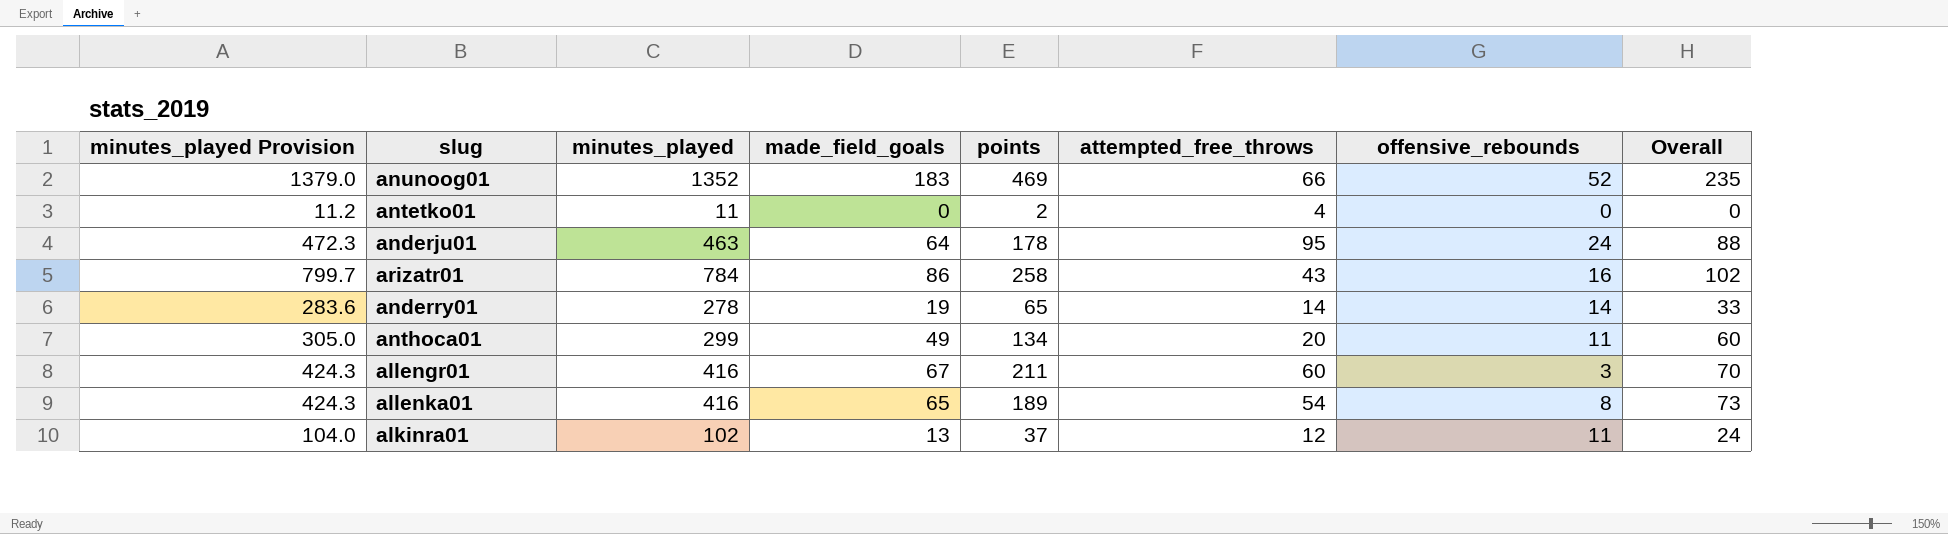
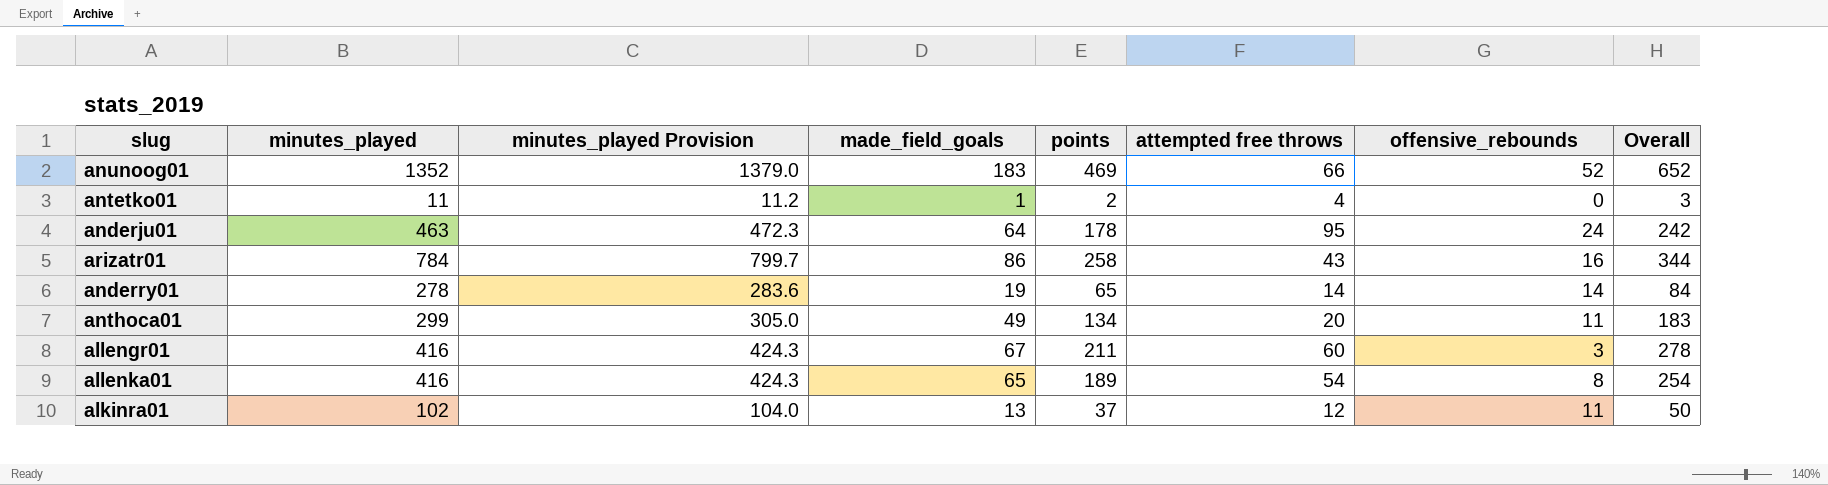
column minutes_played Provision | position: 1 -> 3
column name: attempted_free_throws -> attempted free throws
column Overall | formula: [made_field_goals] + [offensive_rebounds] -> [made_field_goals] + [points]
antetko01 | made_field_goals: 0 -> 1

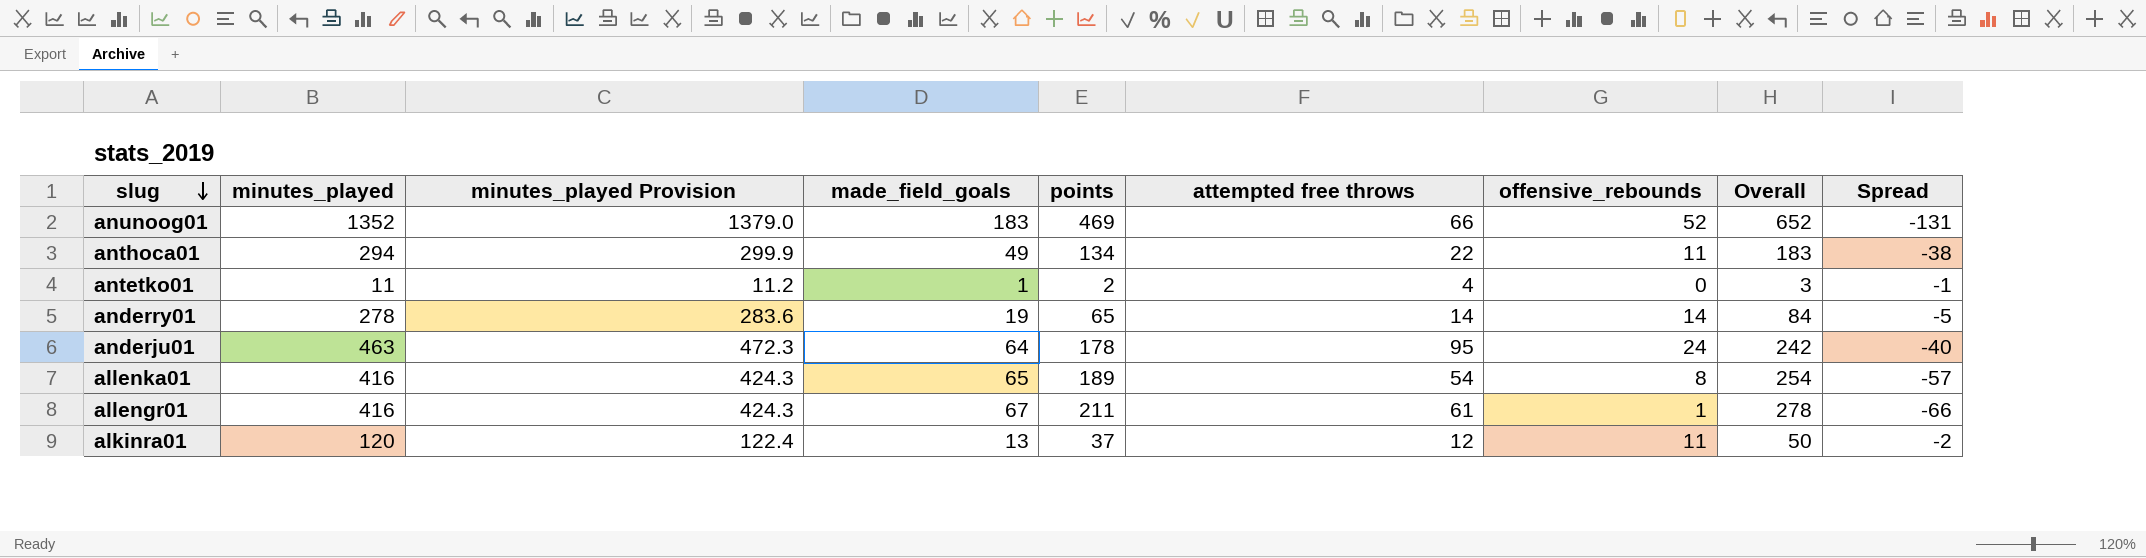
row order: none -> slug descending
column Spread | formula: none -> [offensive_rebounds] - [made_field_goals]
row arizatr01: 784 | 799.7 | 86 | 258 | 43 | 16 | 344 -> none
anthoca01 | minutes_played: 299 -> 294
anthoca01 | minutes_played Provision: 305.0 -> 299.9
anthoca01 | attempted free throws: 20 -> 22
allengr01 | attempted free throws: 60 -> 61
allengr01 | offensive_rebounds: 3 -> 1
alkinra01 | minutes_played: 102 -> 120
alkinra01 | minutes_played Provision: 104.0 -> 122.4

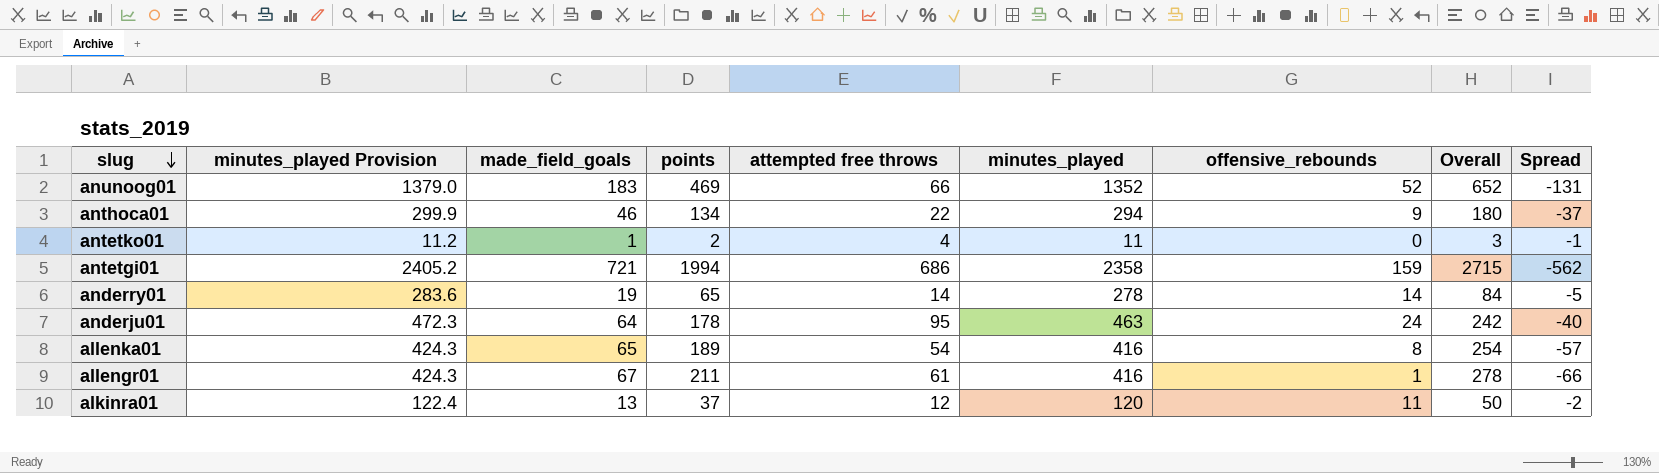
column minutes_played | position: 2 -> 6
anthoca01 | made_field_goals: 49 -> 46
anthoca01 | offensive_rebounds: 11 -> 9
anthoca01 | Overall: 183 -> 180
anthoca01 | Spread: -38 -> -37
row antetgi01: none -> 2405.2 | 721 | 1994 | 686 | 2358 | 159 | 2715 | -562

